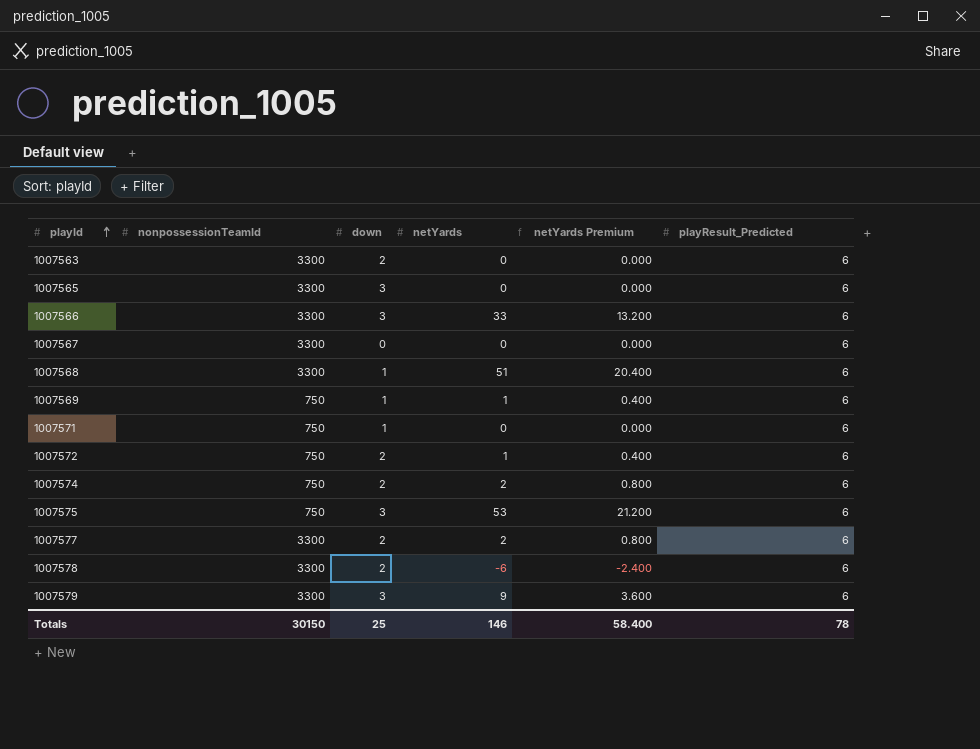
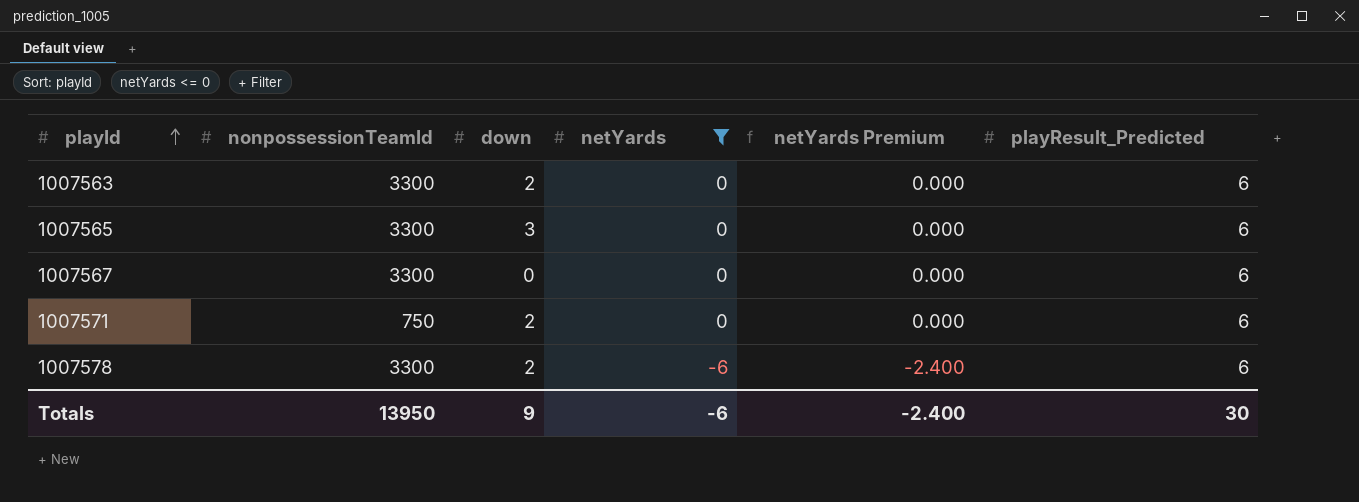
filter: none -> netYards <= 0
1007571 | down: 1 -> 2
Totals | nonpossessionTeamId: 30150 -> 13950
Totals | down: 25 -> 9
Totals | netYards: 146 -> -6
Totals | netYards Premium: 58.400 -> -2.400
Totals | playResult_Predicted: 78 -> 30

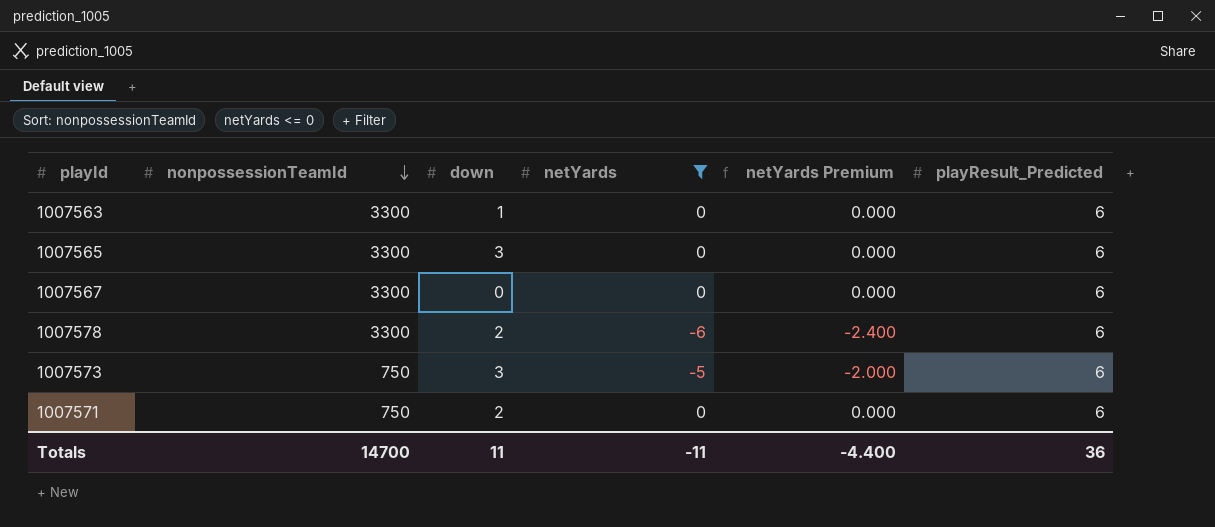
row order: playId ascending -> nonpossessionTeamId descending
1007563 | down: 2 -> 1
row 1007573: none -> 750 | 3 | -5 | -2.000 | 6
Totals | nonpossessionTeamId: 13950 -> 14700
Totals | down: 9 -> 11
Totals | netYards: -6 -> -11
Totals | netYards Premium: -2.400 -> -4.400
Totals | playResult_Predicted: 30 -> 36

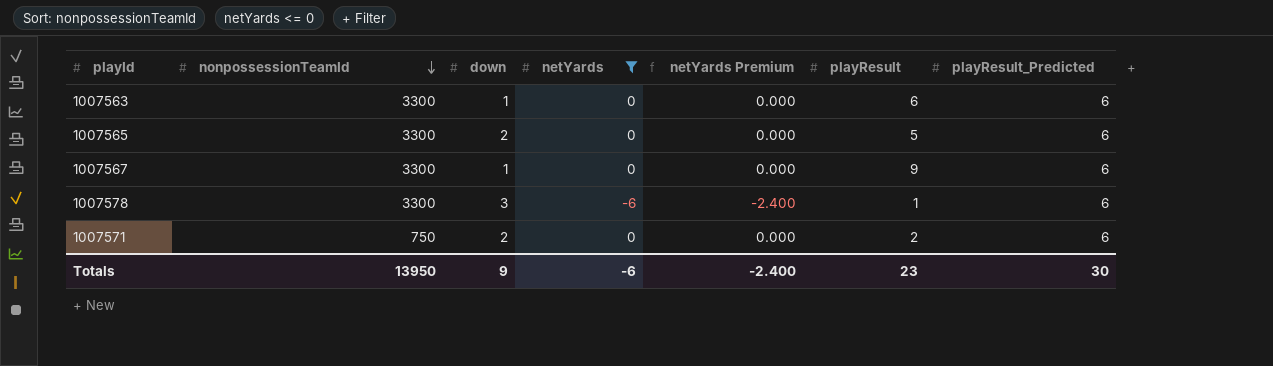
column playResult | position: none -> 6
row 1007573: 750 | 3 | -5 | -2.000 | 6 -> none
1007565 | down: 3 -> 2
1007567 | down: 0 -> 1
1007578 | down: 2 -> 3
Totals | nonpossessionTeamId: 14700 -> 13950
Totals | down: 11 -> 9
Totals | netYards: -11 -> -6
Totals | netYards Premium: -4.400 -> -2.400
Totals | playResult_Predicted: 36 -> 30

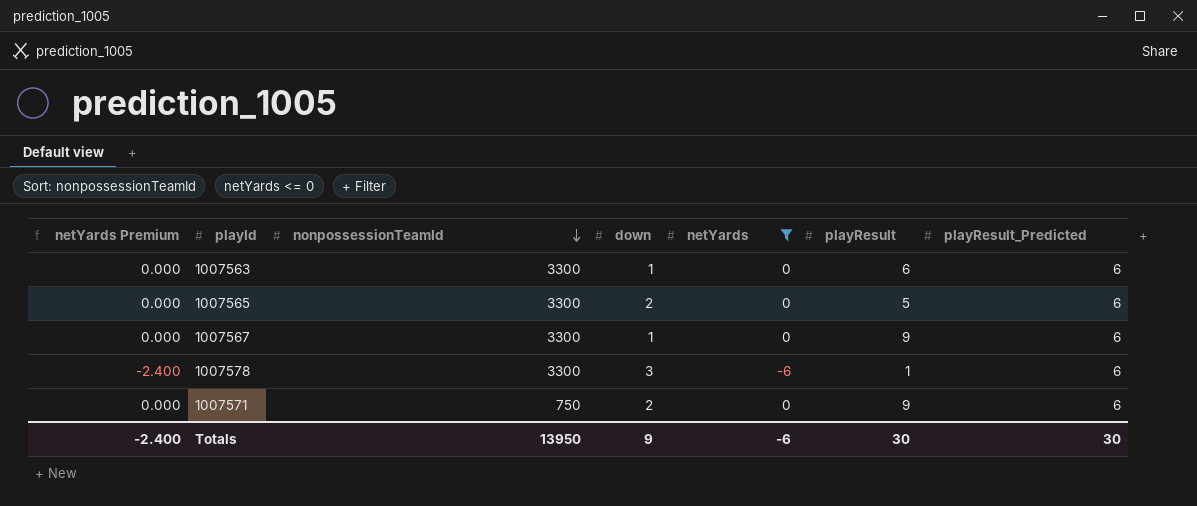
column netYards Premium | position: 5 -> 1
1007571 | playResult: 2 -> 9
Totals | playResult: 23 -> 30

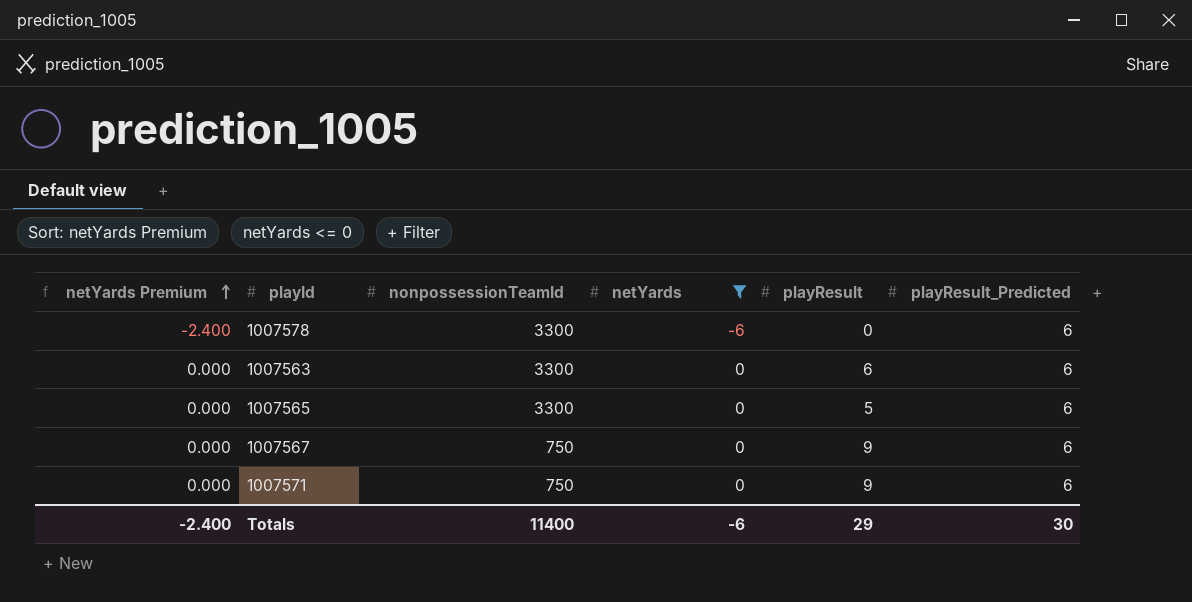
row order: nonpossessionTeamId descending -> netYards Premium ascending
column down | position: 4 -> none
1007578 | playResult: 1 -> 0
1007567 | nonpossessionTeamId: 3300 -> 750
Totals | nonpossessionTeamId: 13950 -> 11400
Totals | playResult: 30 -> 29

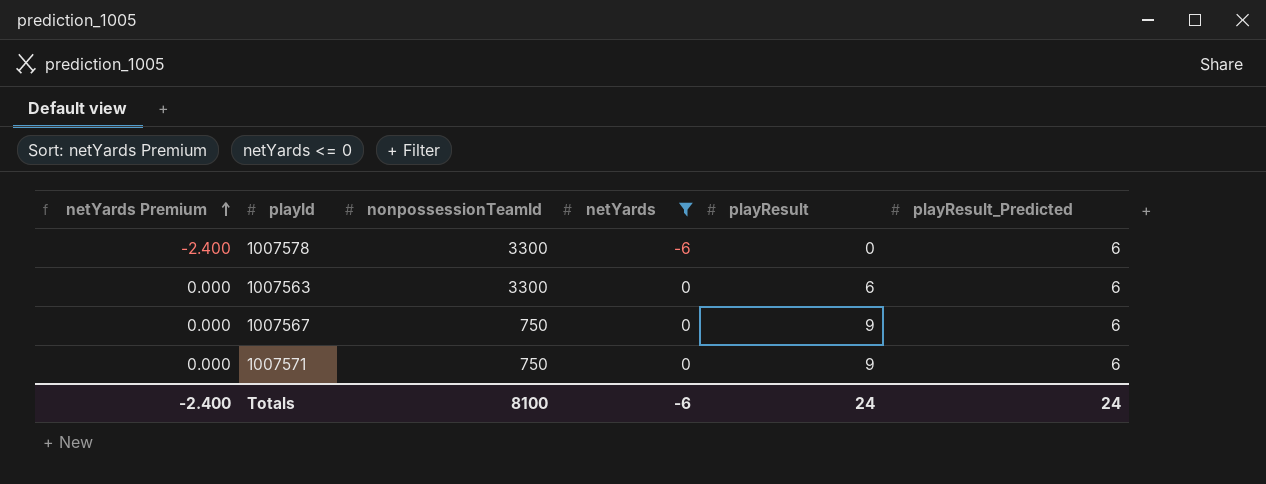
row 1007565: 0.000 | 3300 | 0 | 5 | 6 -> none
Totals | nonpossessionTeamId: 11400 -> 8100
Totals | playResult: 29 -> 24
Totals | playResult_Predicted: 30 -> 24

